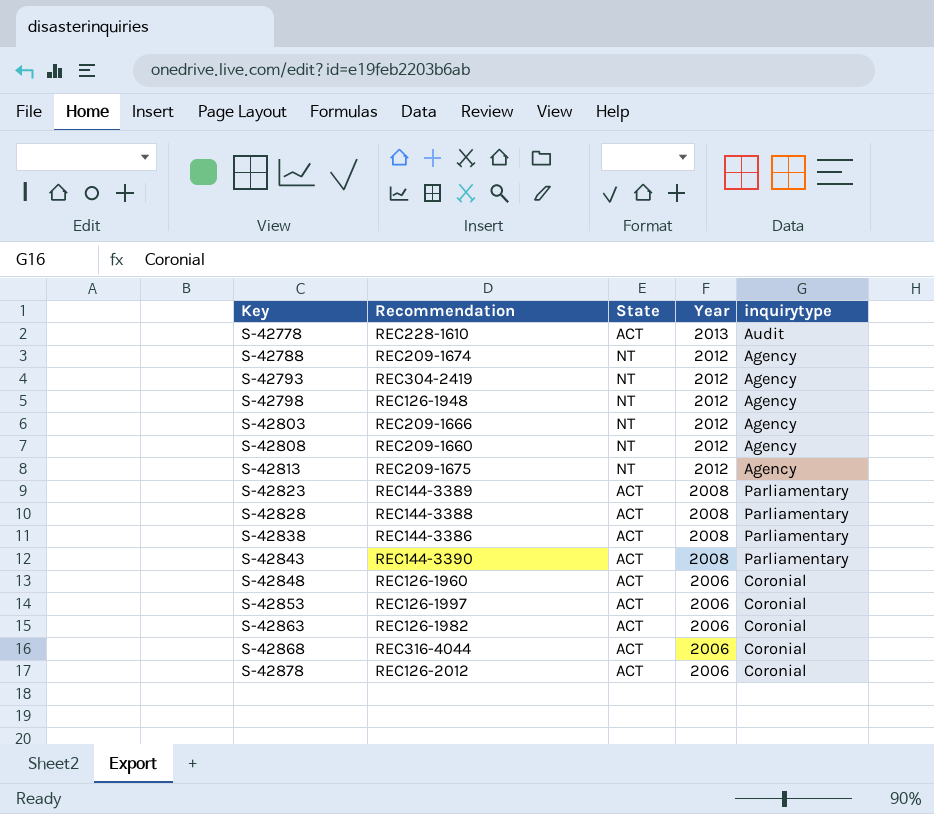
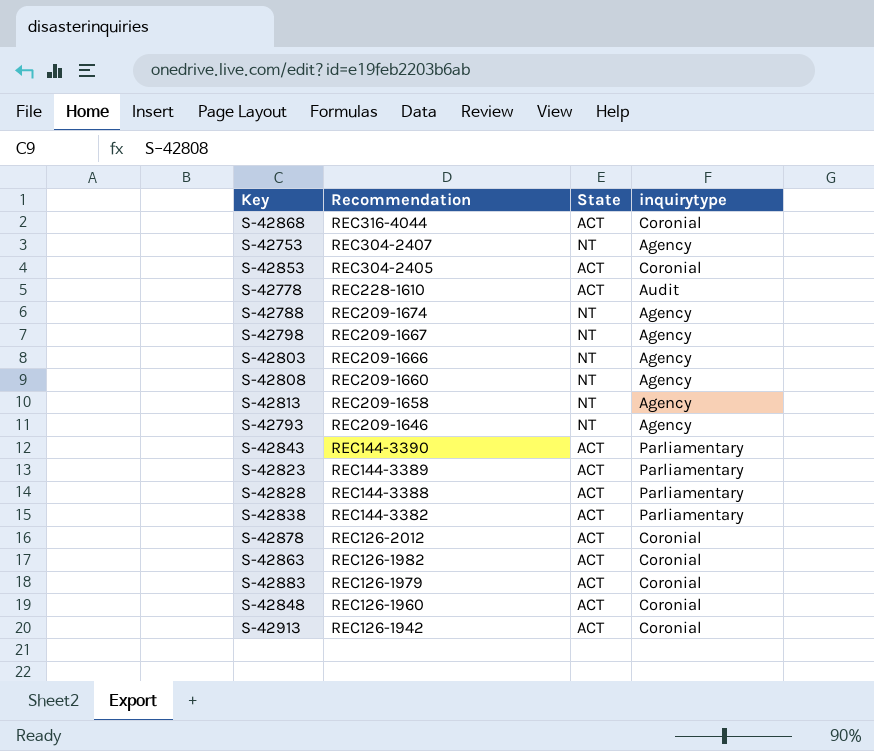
row order: Key ascending -> Recommendation descending
column Year | position: 4 -> none
row S-42753: none -> REC304-2407 | NT | Agency
S-42853 | Recommendation: REC126-1997 -> REC304-2405
S-42798 | Recommendation: REC126-1948 -> REC209-1667
S-42813 | Recommendation: REC209-1675 -> REC209-1658
S-42793 | Recommendation: REC304-2419 -> REC209-1646
S-42838 | Recommendation: REC144-3386 -> REC144-3382
row S-42883: none -> REC126-1979 | ACT | Coronial
row S-42913: none -> REC126-1942 | ACT | Coronial

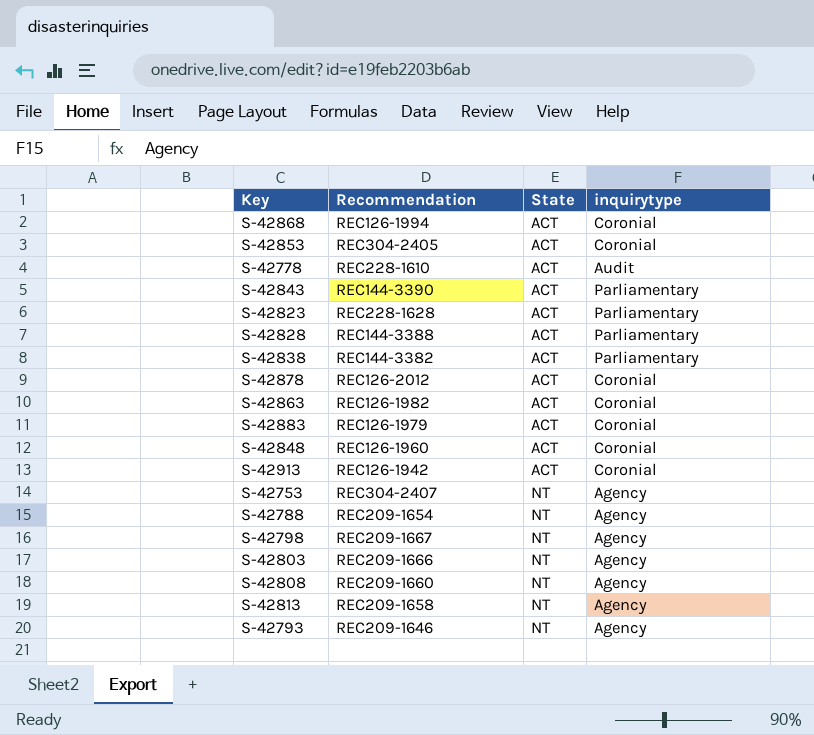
row order: Recommendation descending -> State ascending
S-42868 | Recommendation: REC316-4044 -> REC126-1994
S-42823 | Recommendation: REC144-3389 -> REC228-1628
S-42788 | Recommendation: REC209-1674 -> REC209-1654

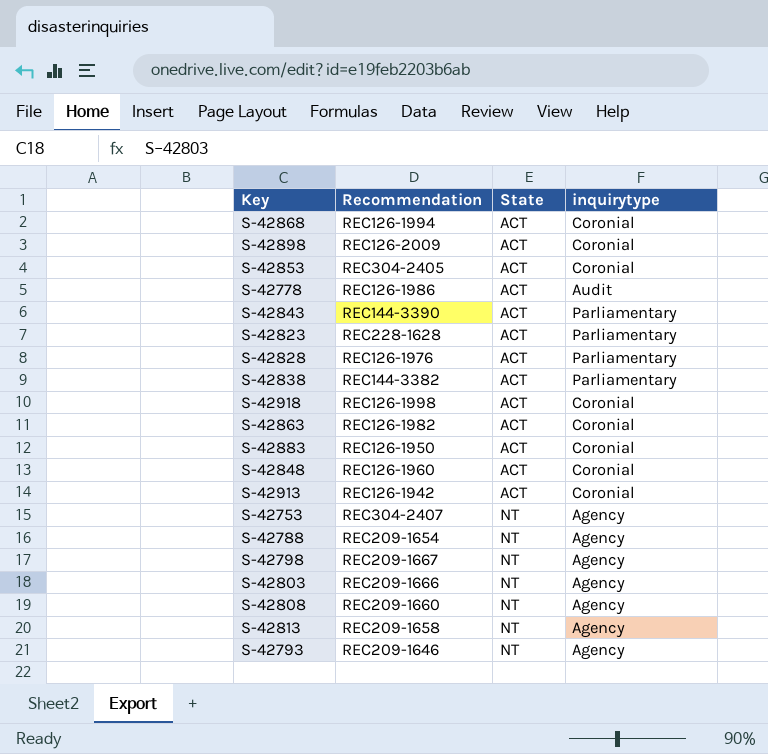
row S-42878: REC126-2012 | ACT | Coronial -> none
row S-42898: none -> REC126-2009 | ACT | Coronial
S-42778 | Recommendation: REC228-1610 -> REC126-1986
S-42828 | Recommendation: REC144-3388 -> REC126-1976
row S-42918: none -> REC126-1998 | ACT | Coronial
S-42883 | Recommendation: REC126-1979 -> REC126-1950

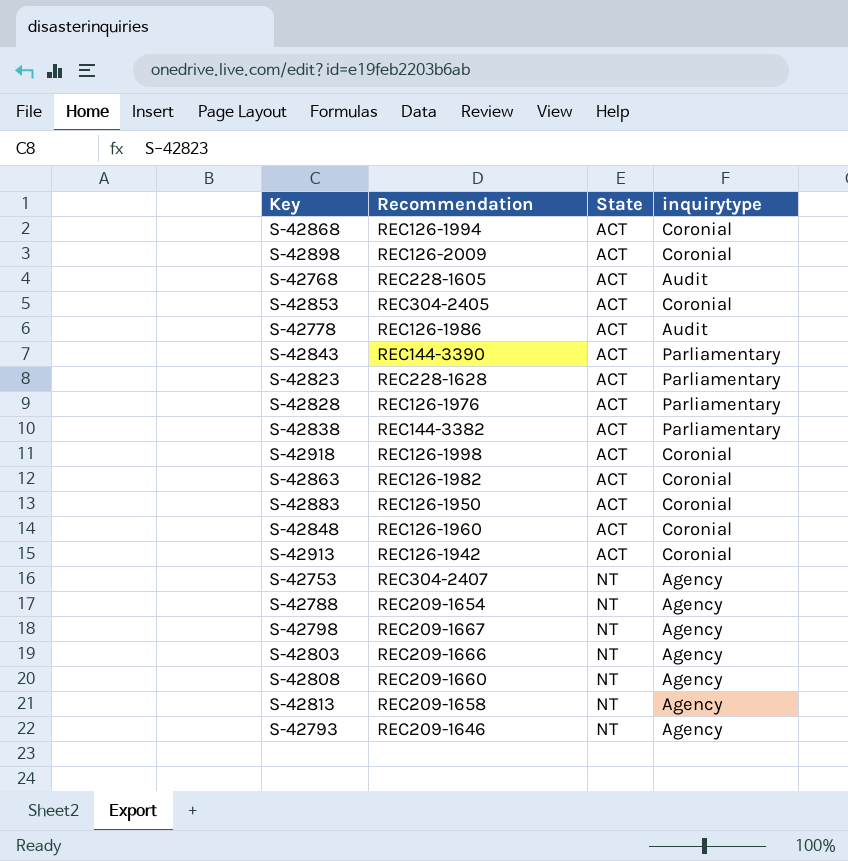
row S-42768: none -> REC228-1605 | ACT | Audit

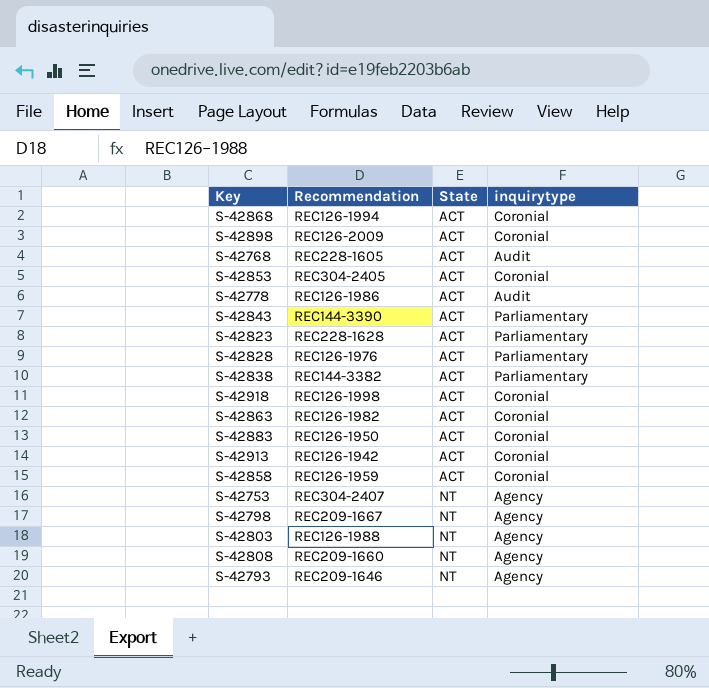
row S-42848: REC126-1960 | ACT | Coronial -> none
row S-42788: REC209-1654 | NT | Agency -> none
row S-42813: REC209-1658 | NT | Agency -> none
row S-42858: none -> REC126-1959 | ACT | Coronial
S-42803 | Recommendation: REC209-1666 -> REC126-1988

